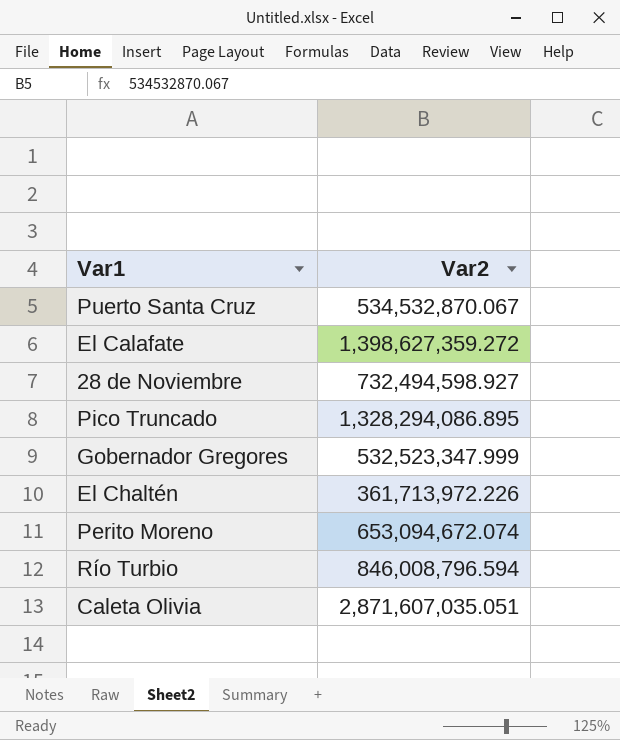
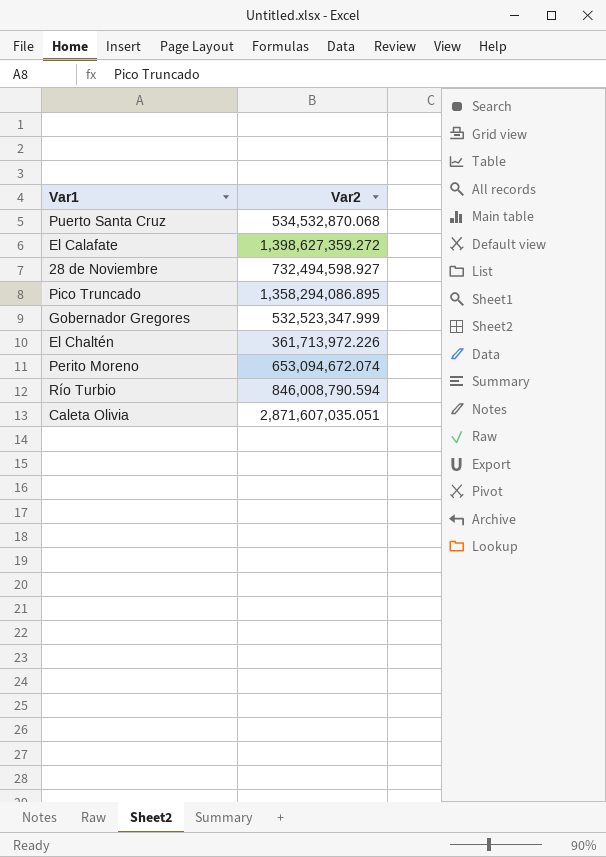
Puerto Santa Cruz | Var2: 534,532,870.067 -> 534,532,870.068
Pico Truncado | Var2: 1,328,294,086.895 -> 1,358,294,086.895
Río Turbio | Var2: 846,008,796.594 -> 846,008,790.594

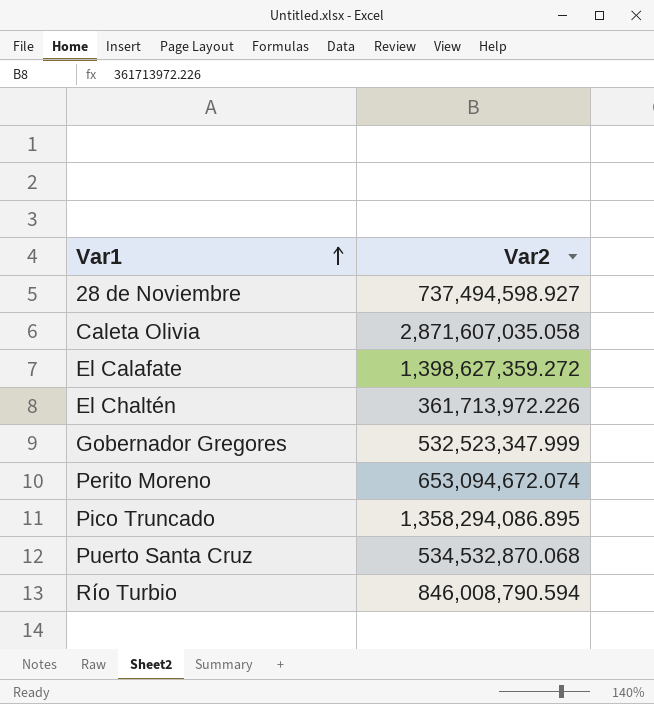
row order: none -> Var1 ascending
28 de Noviembre | Var2: 732,494,598.927 -> 737,494,598.927
Caleta Olivia | Var2: 2,871,607,035.051 -> 2,871,607,035.058

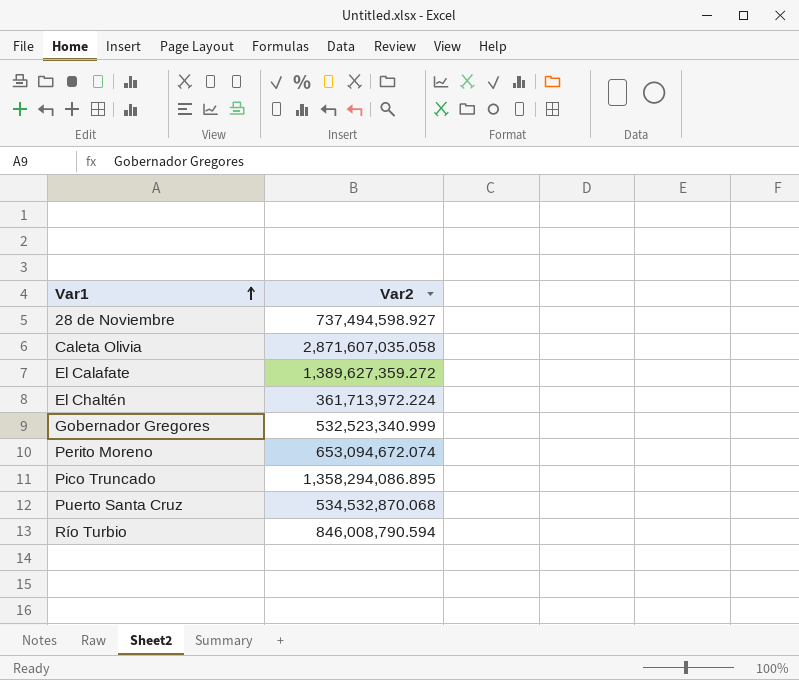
El Calafate | Var2: 1,398,627,359.272 -> 1,389,627,359.272
El Chaltén | Var2: 361,713,972.226 -> 361,713,972.224
Gobernador Gregores | Var2: 532,523,347.999 -> 532,523,340.999

